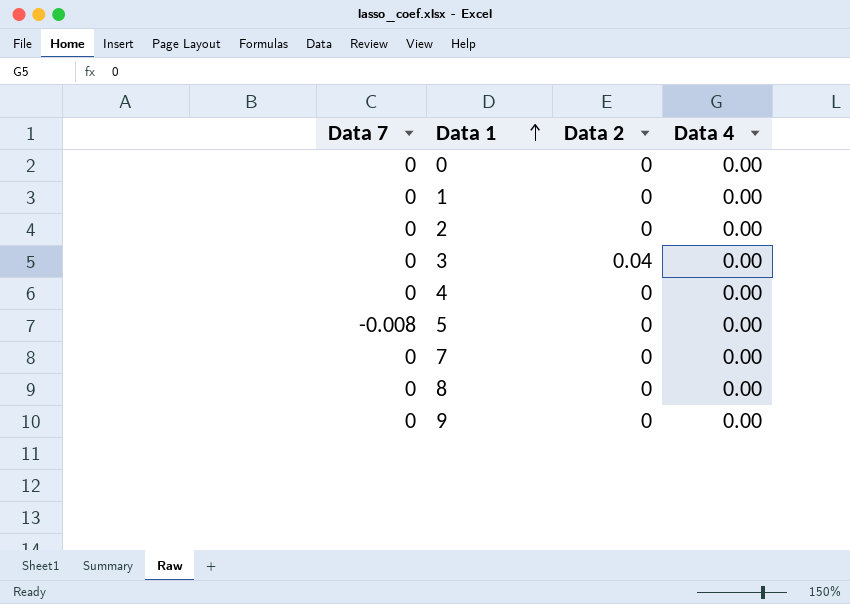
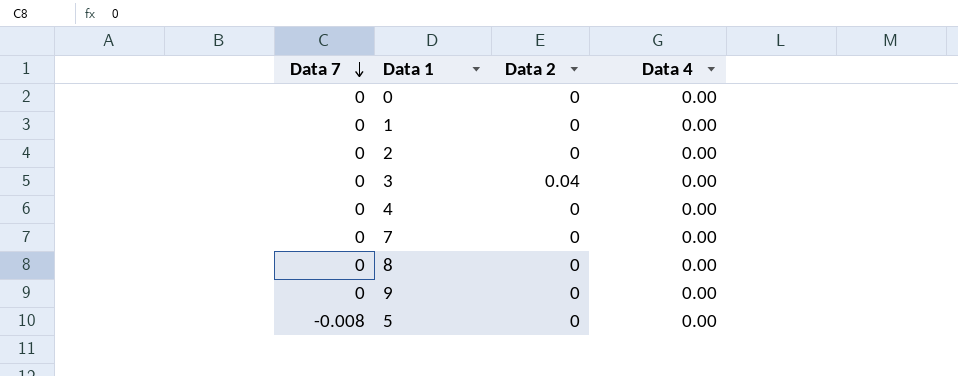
row order: Data 1 ascending -> Data 7 descending

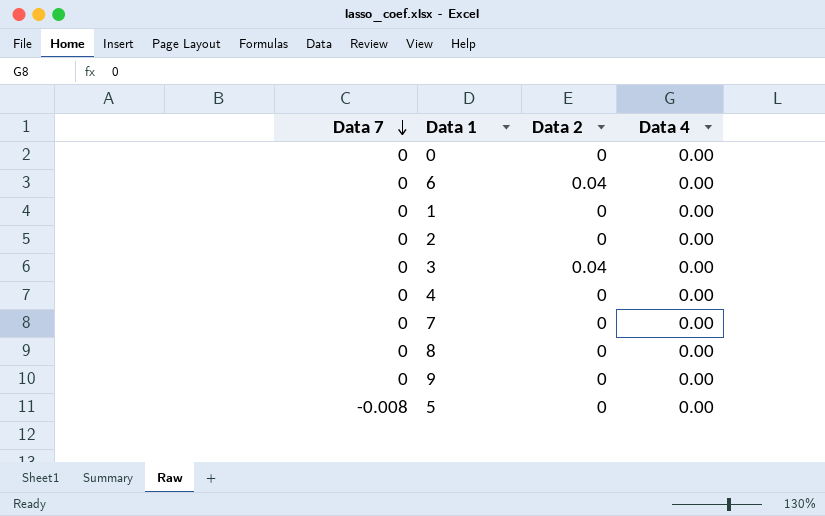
row 6: none -> 0 | 0.04 | 0.00

